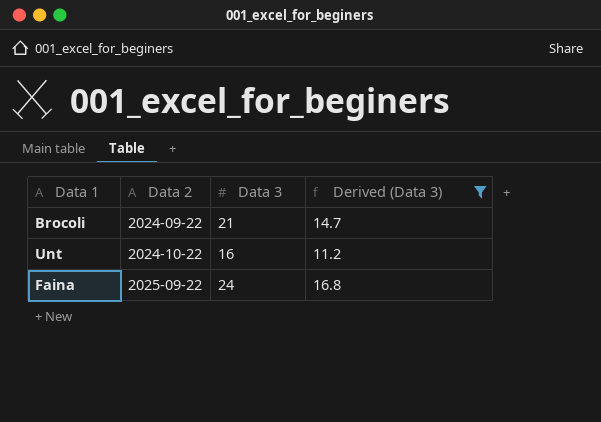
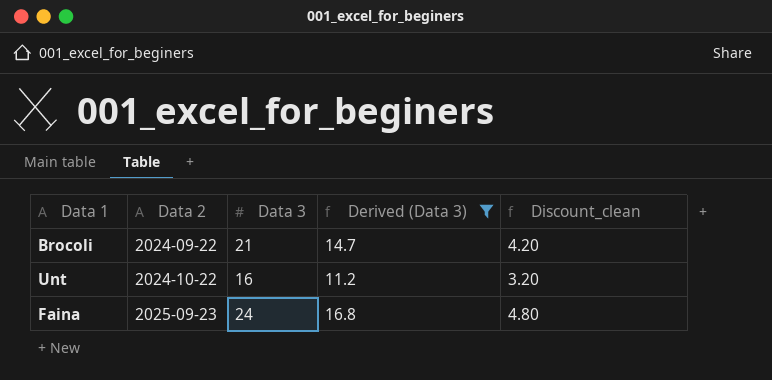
column Discount_clean | formula: none -> [Data 3] * 0.2
Faina | Data 2: 2025-09-22 -> 2025-09-23

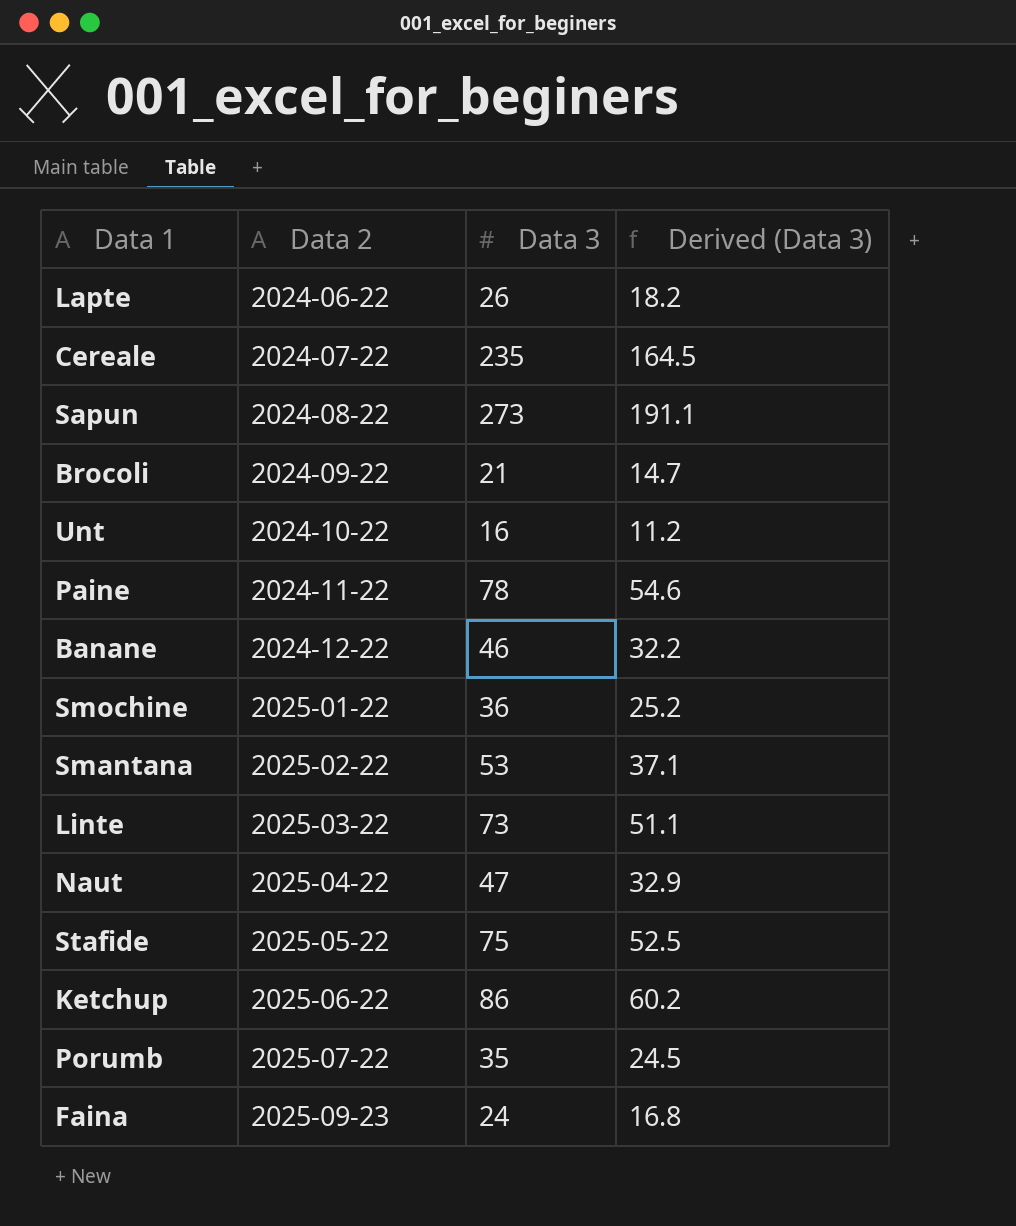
filter: Derived (Data 3) <= 16.8 -> none
column Discount_clean | formula: [Data 3] * 0.2 -> none

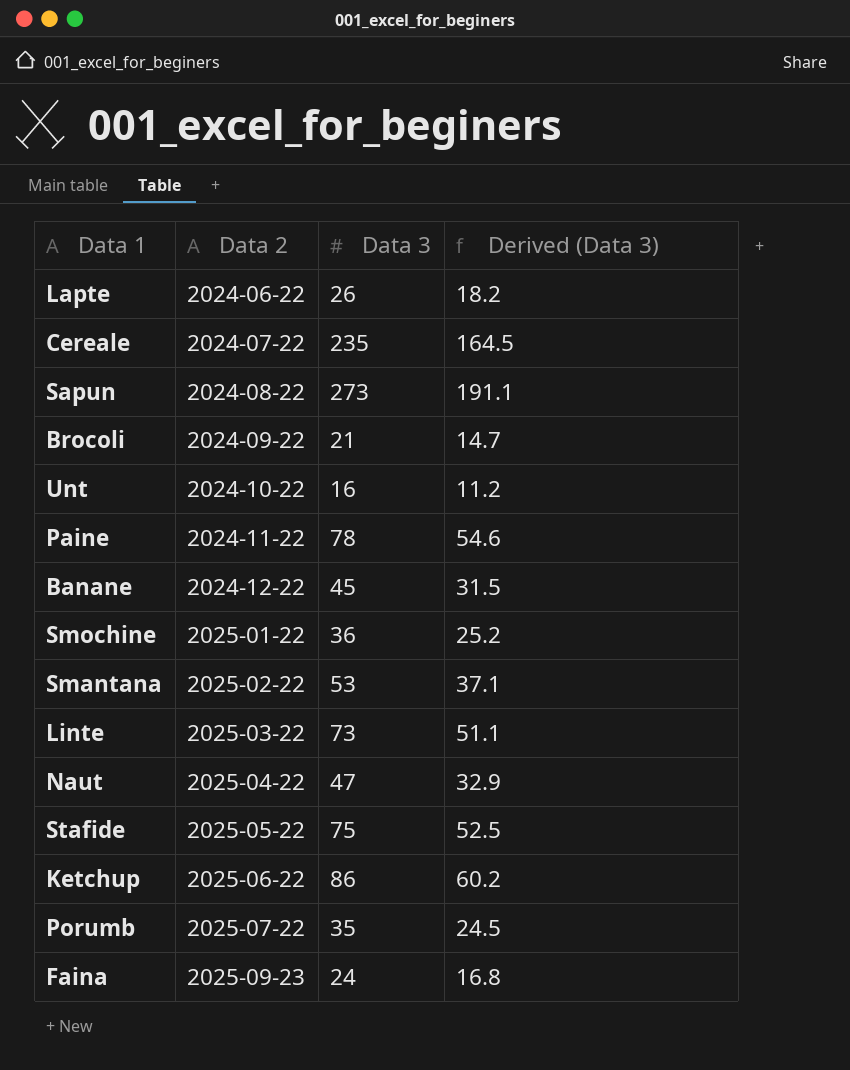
Banane | Data 3: 46 -> 45
Banane | Derived (Data 3): 32.2 -> 31.5

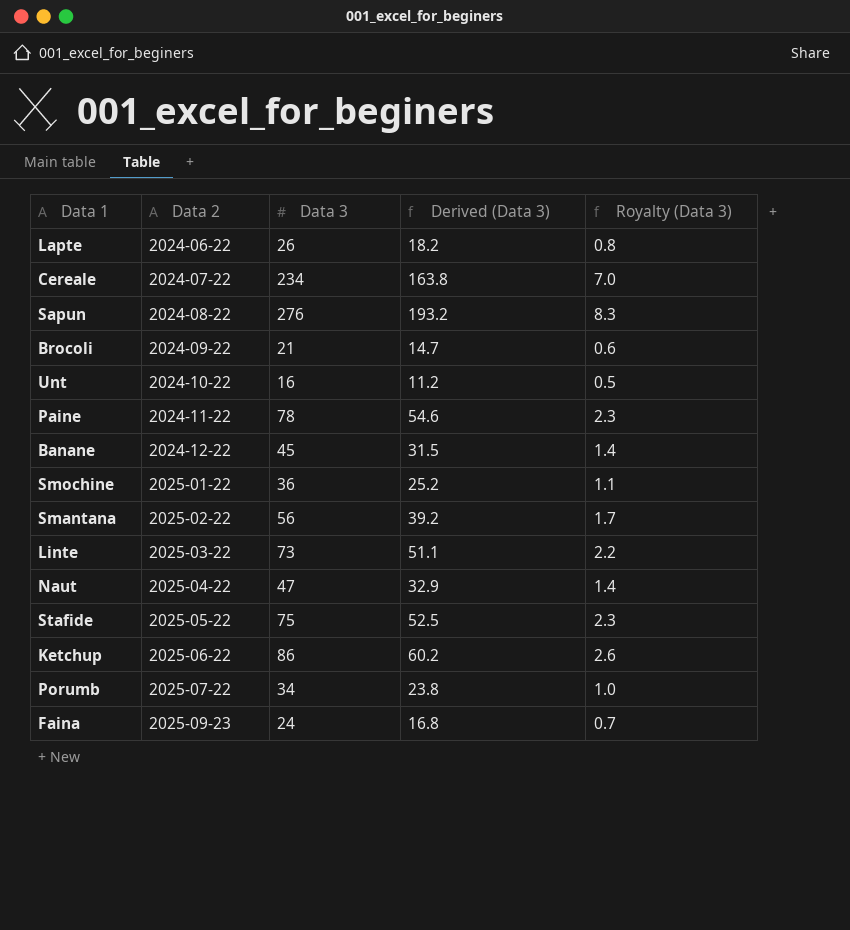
column Royalty (Data 3) | formula: none -> [Data 3] * 0.03
Cereale | Data 3: 235 -> 234
Cereale | Derived (Data 3): 164.5 -> 163.8
Sapun | Data 3: 273 -> 276
Sapun | Derived (Data 3): 191.1 -> 193.2
Smantana | Data 3: 53 -> 56
Smantana | Derived (Data 3): 37.1 -> 39.2
Porumb | Data 3: 35 -> 34
Porumb | Derived (Data 3): 24.5 -> 23.8

